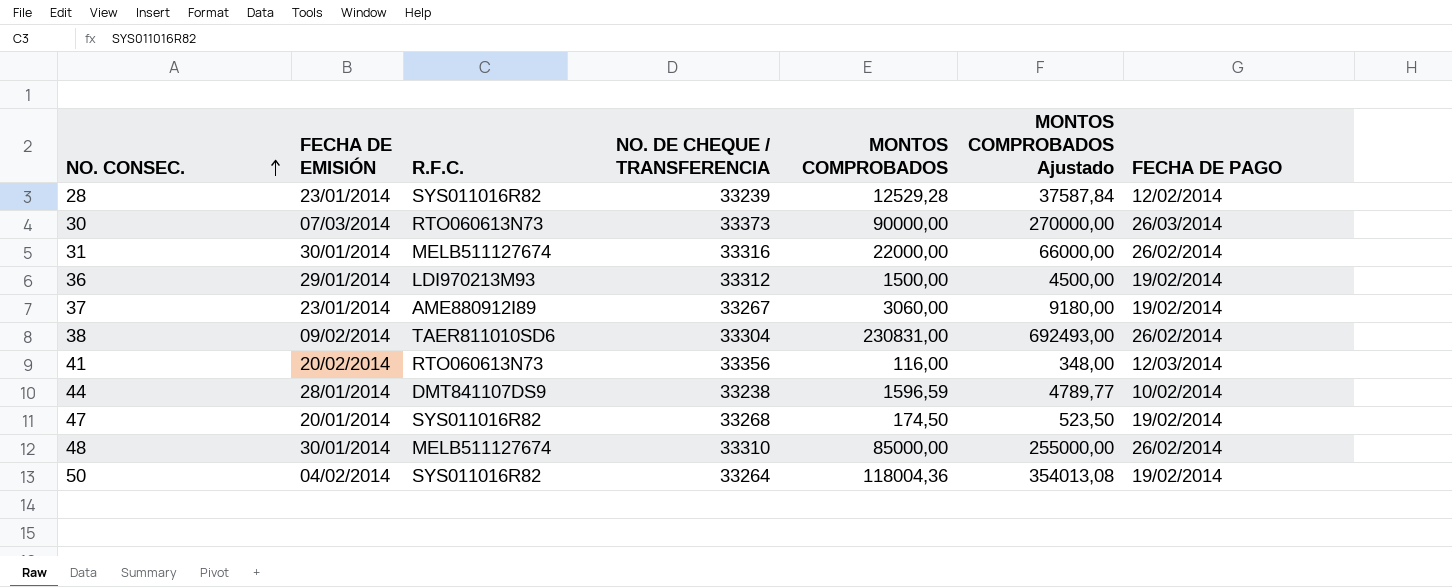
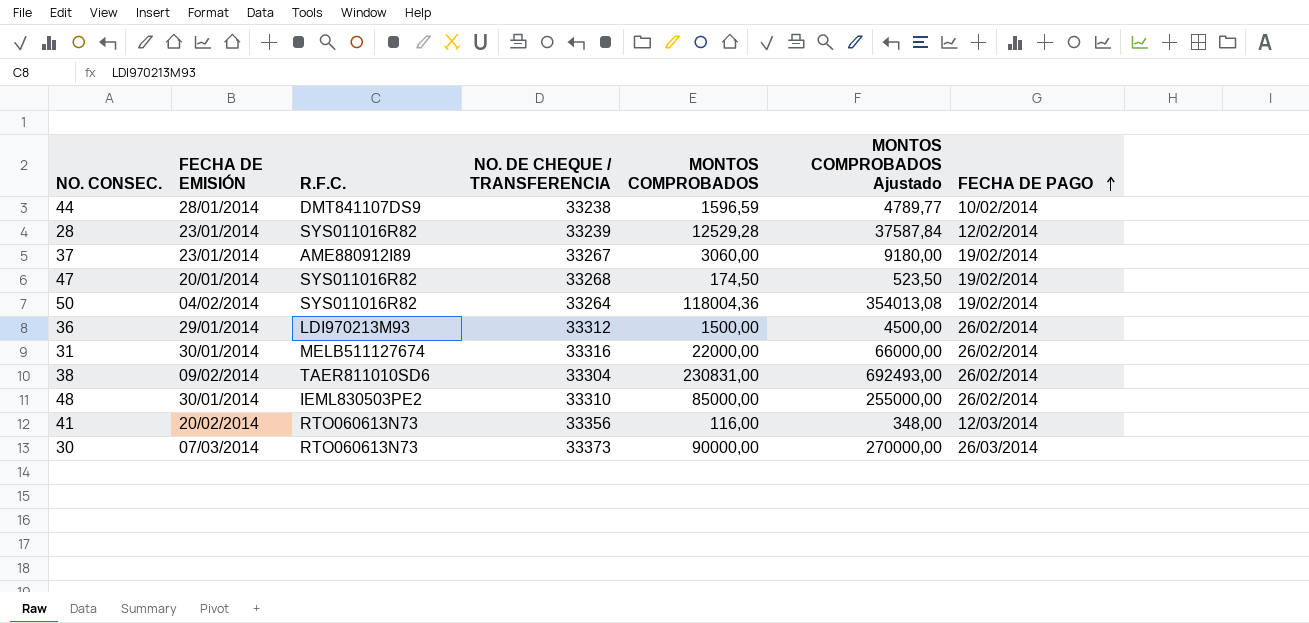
row order: NO. CONSEC. ascending -> FECHA DE PAGO ascending
36 | FECHA DE PAGO: 19/02/2014 -> 26/02/2014
48 | R.F.C.: MELB511127674 -> IEML830503PE2

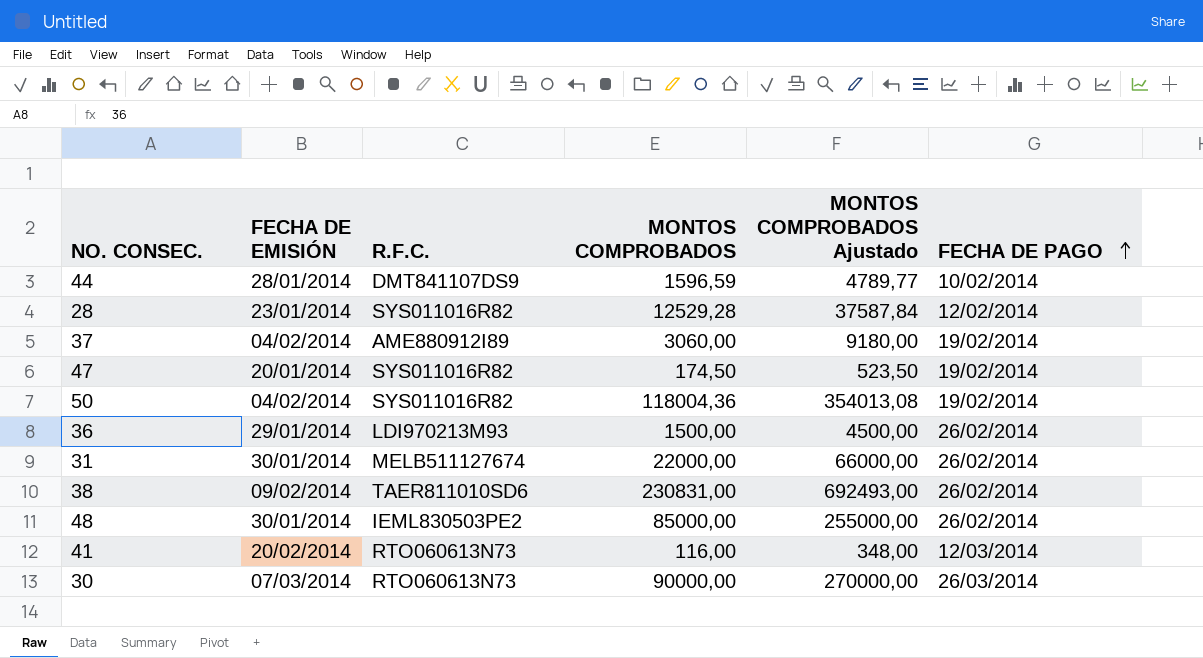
column NO. DE CHEQUE / TRANSFERENCIA | position: 4 -> none
37 | FECHA DE EMISIÓN: 23/01/2014 -> 04/02/2014

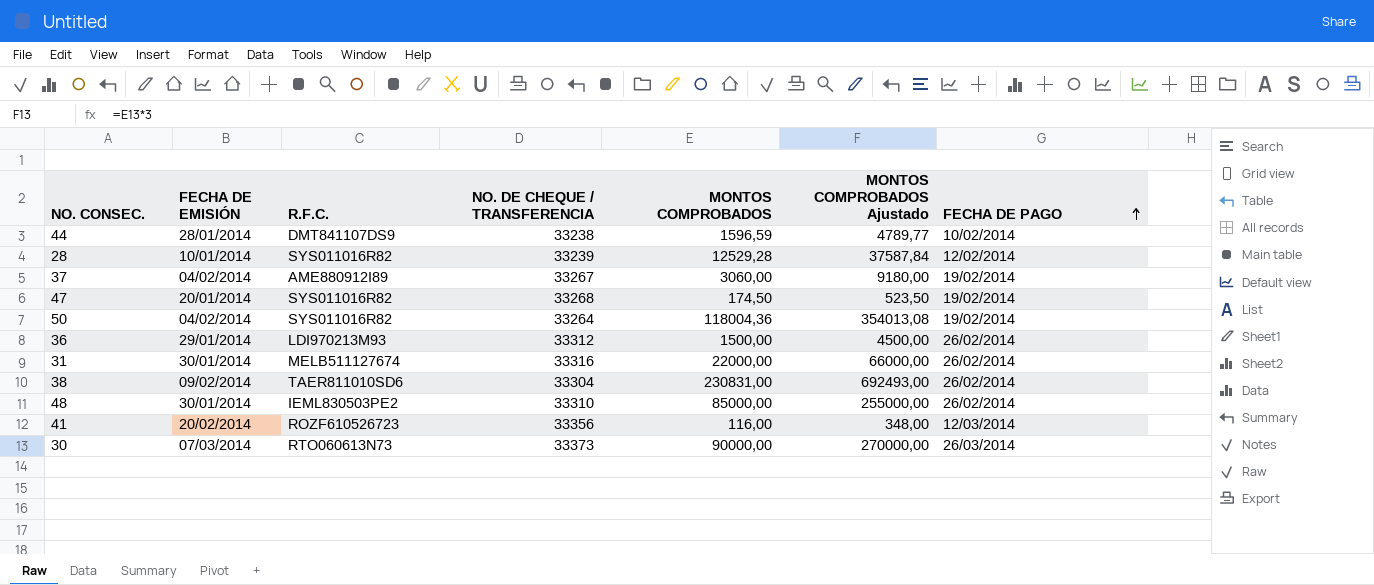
column NO. DE CHEQUE / TRANSFERENCIA | position: none -> 4
28 | FECHA DE EMISIÓN: 23/01/2014 -> 10/01/2014
41 | R.F.C.: RTO060613N73 -> ROZF610526723

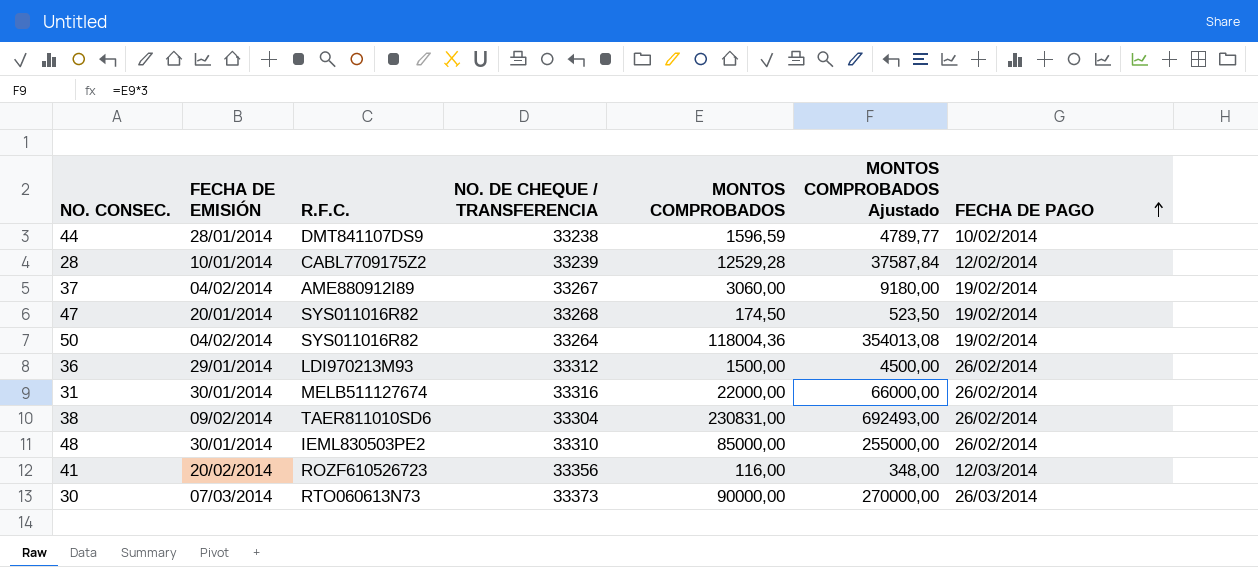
28 | R.F.C.: SYS011016R82 -> CABL7709175Z2

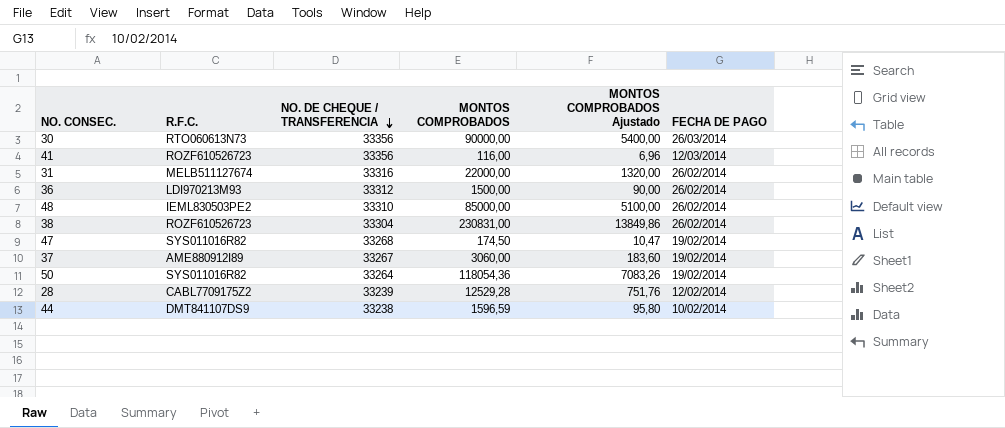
row order: FECHA DE PAGO ascending -> NO. DE CHEQUE / TRANSFERENCIA descending
column FECHA DE EMISIÓN | position: 2 -> none
column MONTOS COMPROBADOS Ajustado | formula: [MONTOS COMPROBADOS] * 3 -> [MONTOS COMPROBADOS] * 0,06
30 | NO. DE CHEQUE / TRANSFERENCIA: 33373 -> 33356
38 | R.F.C.: TAER811010SD6 -> ROZF610526723
50 | MONTOS COMPROBADOS: 118004,36 -> 118054,36

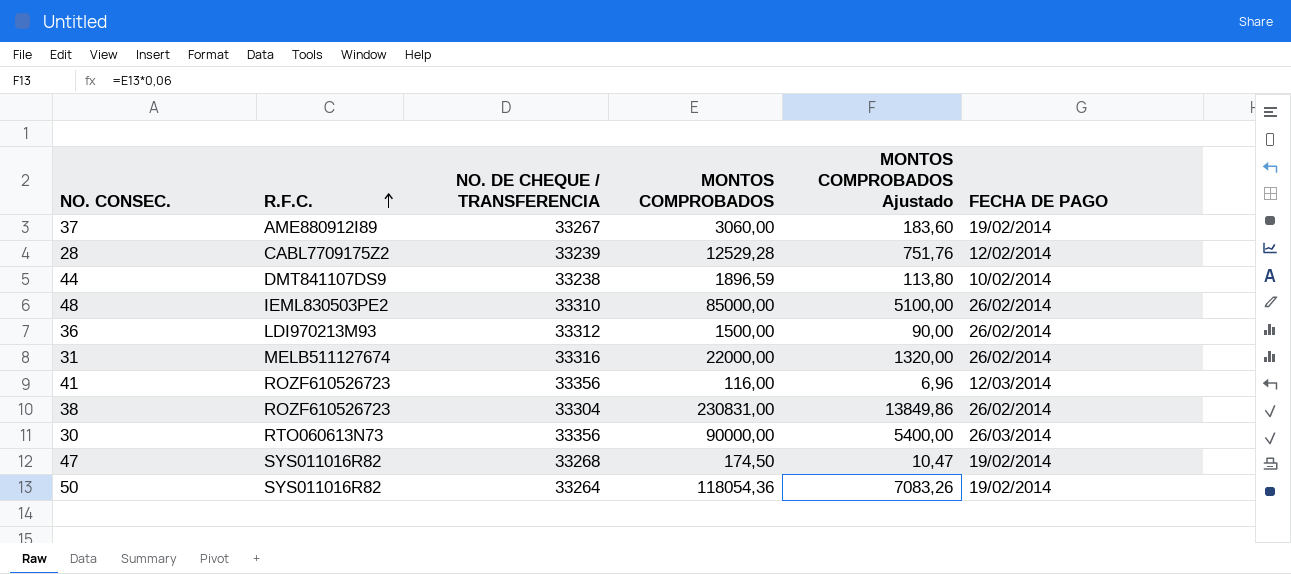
row order: NO. DE CHEQUE / TRANSFERENCIA descending -> R.F.C. ascending
44 | MONTOS COMPROBADOS: 1596,59 -> 1896,59
44 | MONTOS COMPROBADOS Ajustado: 95,80 -> 113,80

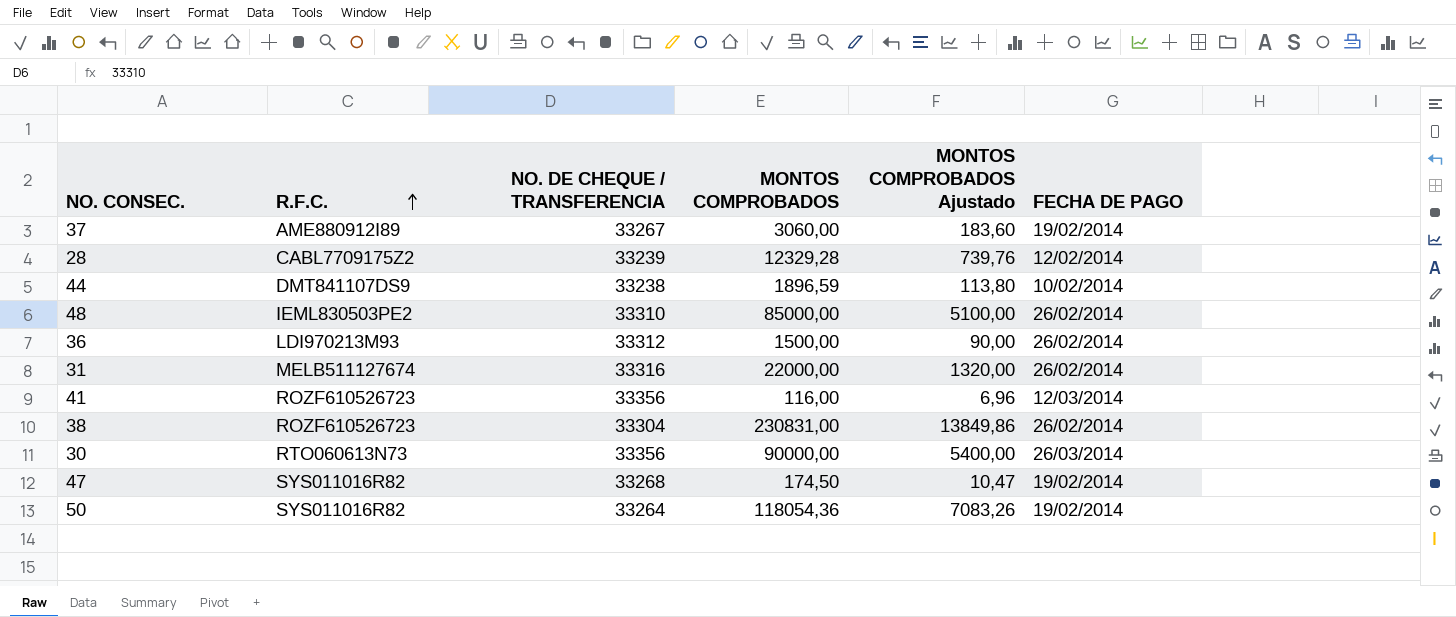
28 | MONTOS COMPROBADOS: 12529,28 -> 12329,28
28 | MONTOS COMPROBADOS Ajustado: 751,76 -> 739,76

